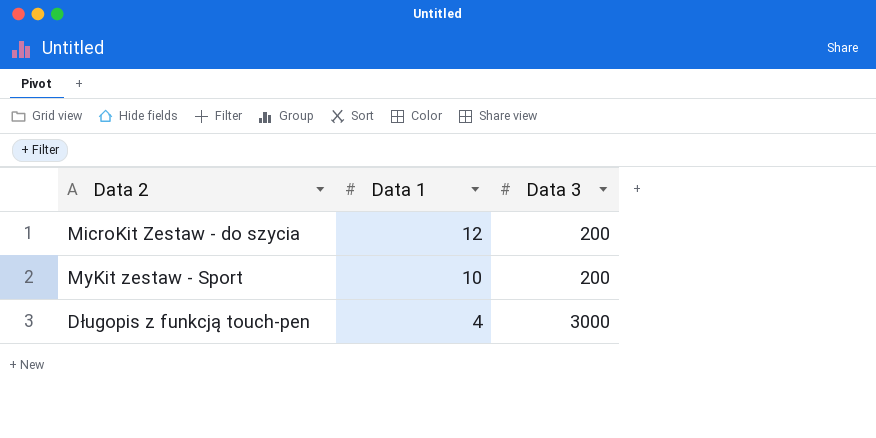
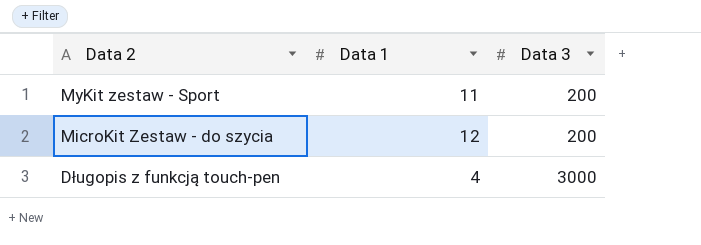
row order: Data 1 descending -> Data 2 descending
MyKit zestaw - Sport | Data 1: 10 -> 11

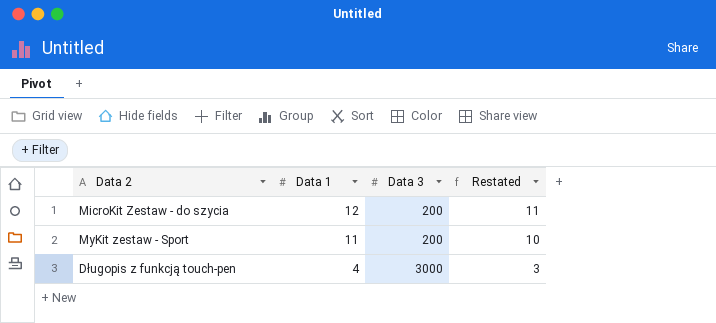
row order: Data 2 descending -> Data 1 descending
column Restated | formula: none -> [Data 1] - 1

